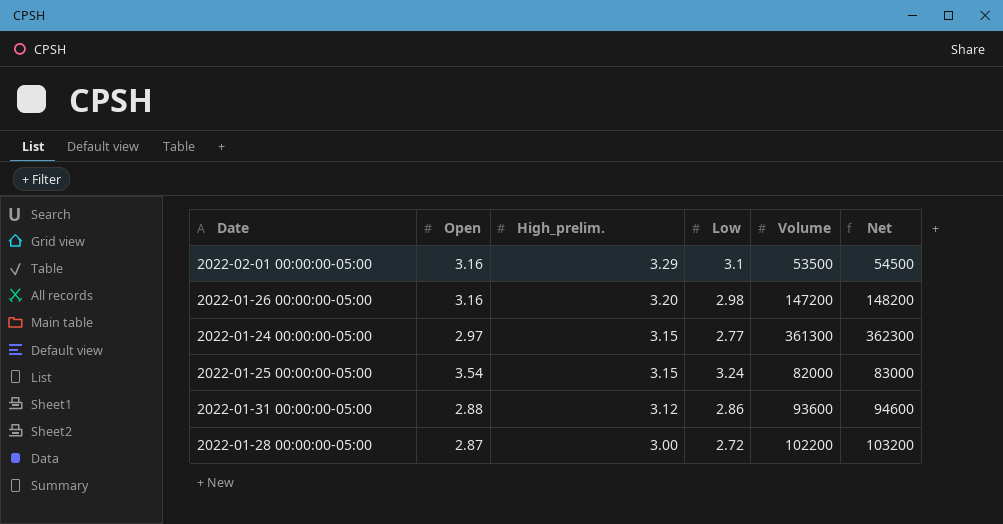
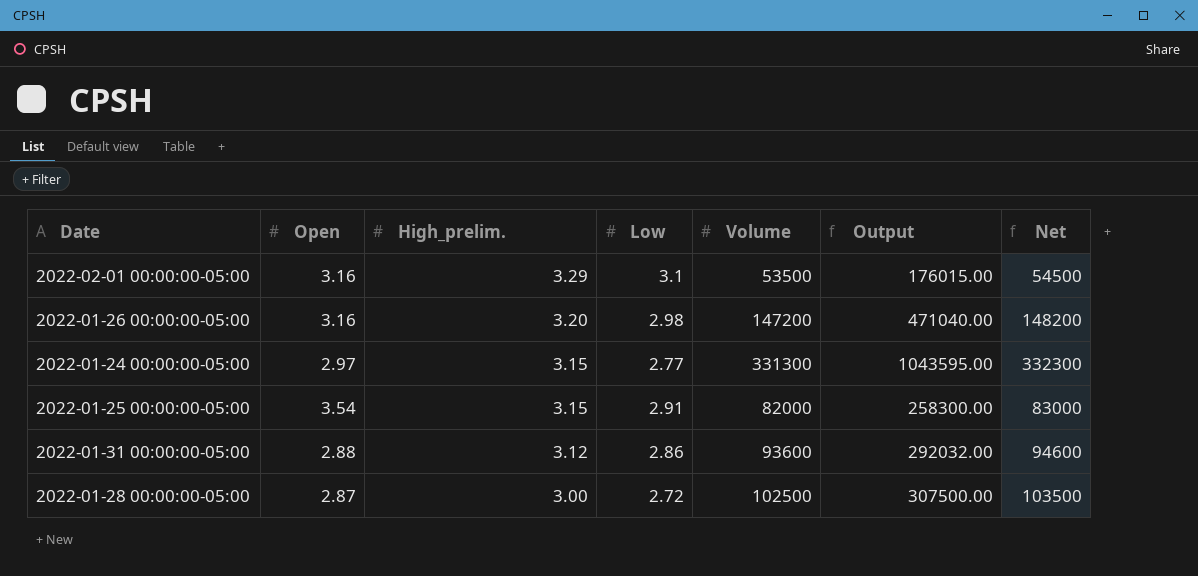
column Output | formula: none -> [High_prelim.] * [Volume]
2022-01-24 00:00:00-05:00 | Volume: 361300 -> 331300
2022-01-24 00:00:00-05:00 | Net: 362300 -> 332300
2022-01-25 00:00:00-05:00 | Low: 3.24 -> 2.91
2022-01-28 00:00:00-05:00 | Volume: 102200 -> 102500
2022-01-28 00:00:00-05:00 | Net: 103200 -> 103500

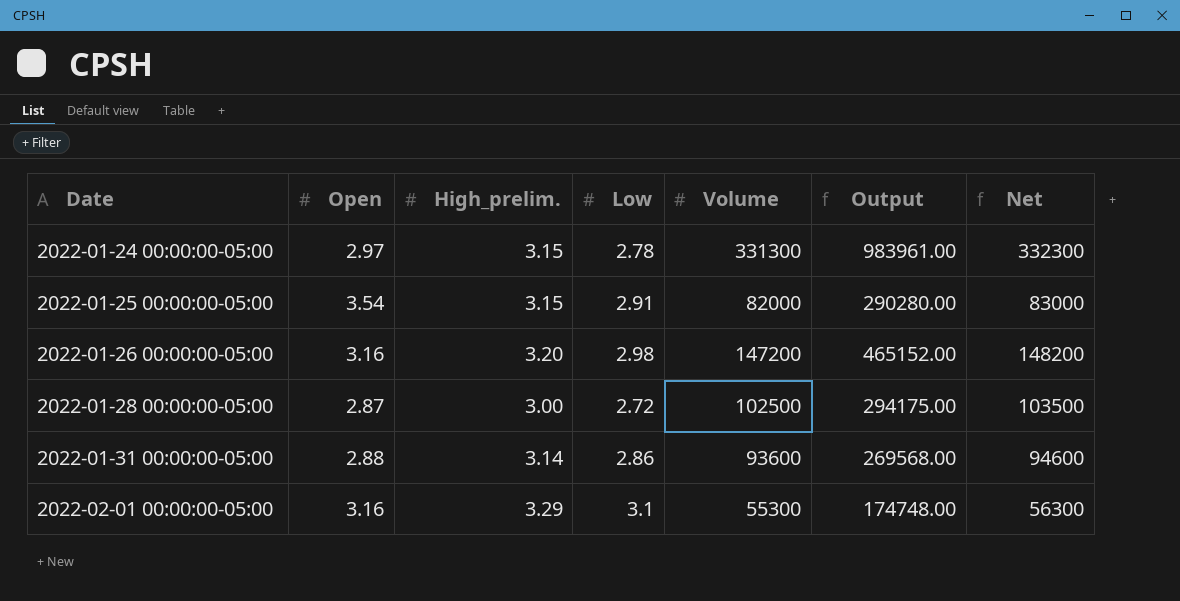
row order: High_prelim. descending -> Date ascending
column Output | formula: [High_prelim.] * [Volume] -> [Open] * [Volume]
2022-01-24 00:00:00-05:00 | Low: 2.77 -> 2.78
2022-01-31 00:00:00-05:00 | High_prelim.: 3.12 -> 3.14
2022-02-01 00:00:00-05:00 | Volume: 53500 -> 55300
2022-02-01 00:00:00-05:00 | Net: 54500 -> 56300

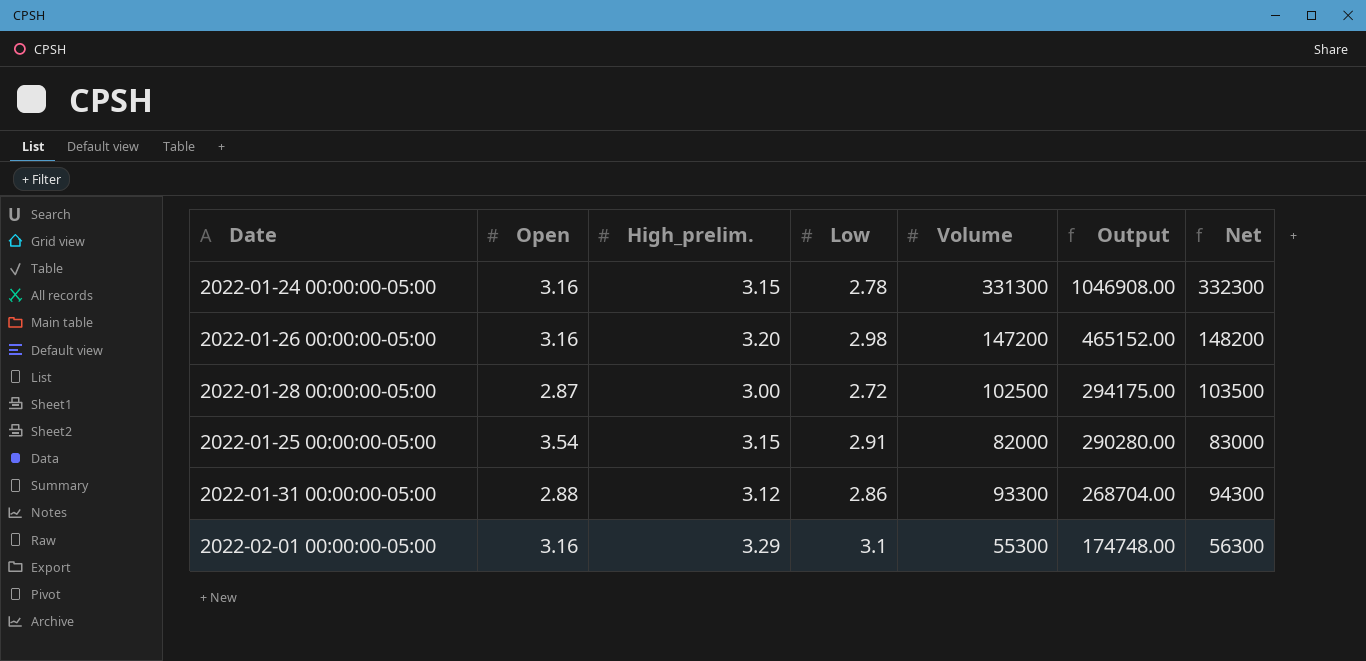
row order: Date ascending -> Output descending
2022-01-24 00:00:00-05:00 | Open: 2.97 -> 3.16
2022-01-24 00:00:00-05:00 | Output: 983961.00 -> 1046908.00
2022-01-31 00:00:00-05:00 | High_prelim.: 3.14 -> 3.12
2022-01-31 00:00:00-05:00 | Volume: 93600 -> 93300
2022-01-31 00:00:00-05:00 | Output: 269568.00 -> 268704.00
2022-01-31 00:00:00-05:00 | Net: 94600 -> 94300

